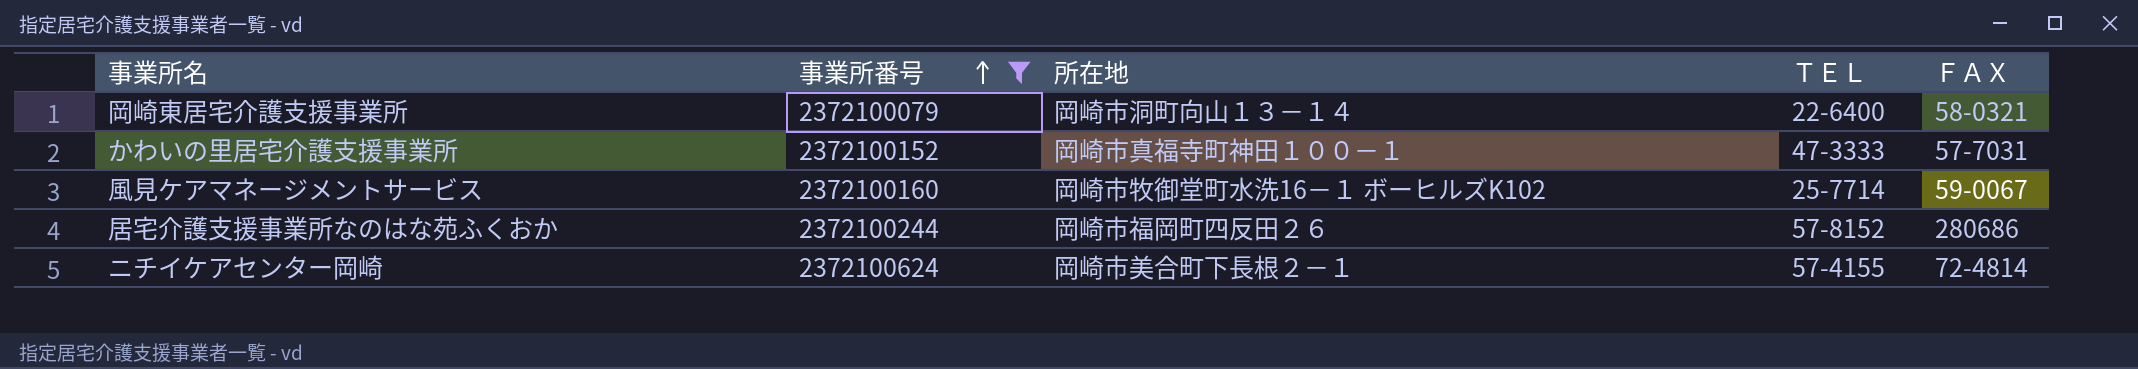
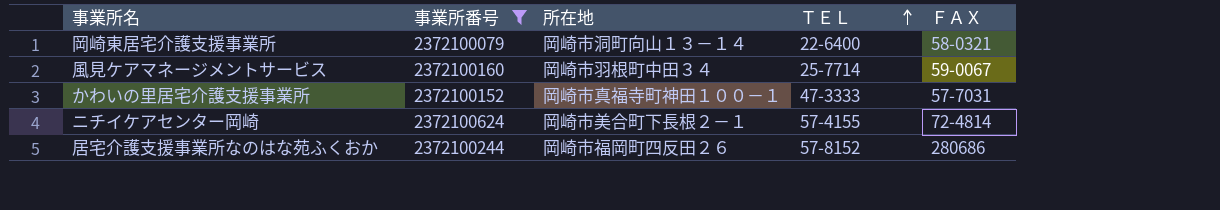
row order: 事業所番号 ascending -> ＴＥＬ ascending
風見ケアマネージメントサービス | 所在地: 岡崎市牧御堂町水洗16－１ ボーヒルズK102 -> 岡崎市羽根町中田３４

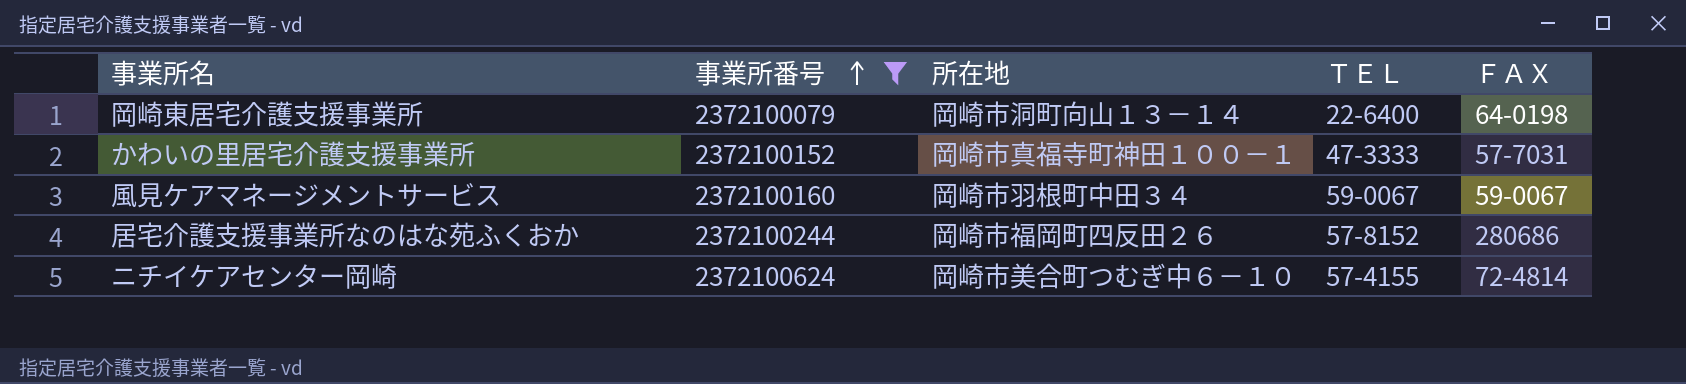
row order: ＴＥＬ ascending -> 事業所番号 ascending
岡崎東居宅介護支援事業所 | ＦＡＸ: 58-0321 -> 64-0198
風見ケアマネージメントサービス | ＴＥＬ: 25-7714 -> 59-0067
ニチイケアセンター岡崎 | 所在地: 岡崎市美合町下長根２－１ -> 岡崎市美合町つむぎ中６－１０

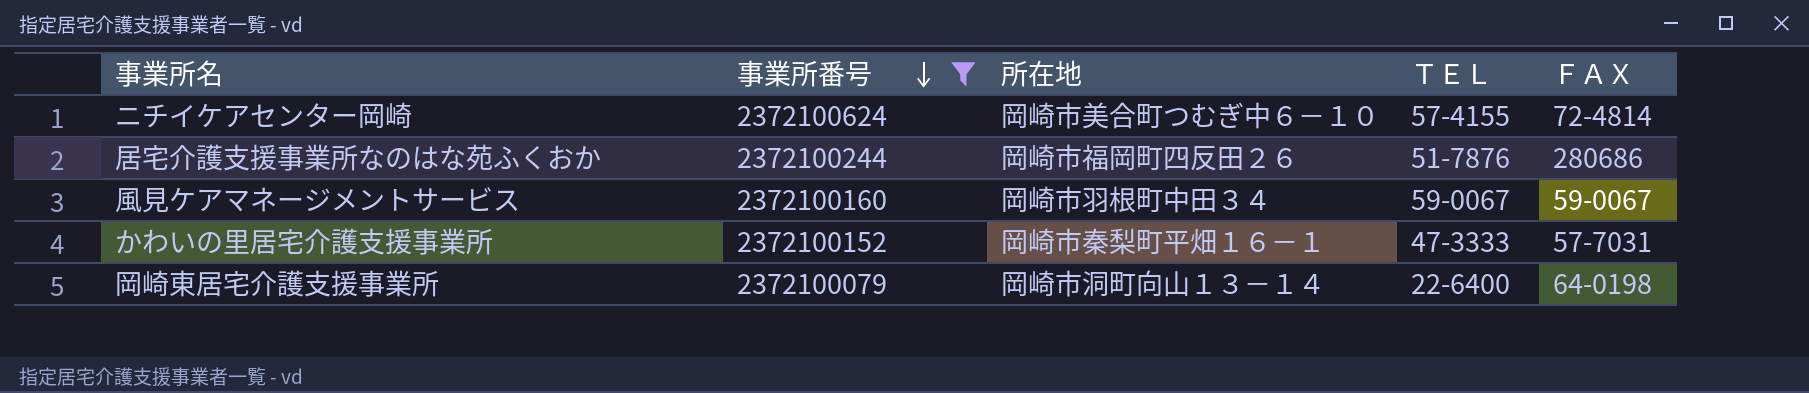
row order: 事業所番号 ascending -> 事業所番号 descending
居宅介護支援事業所なのはな苑ふくおか | ＴＥＬ: 57-8152 -> 51-7876
かわいの里居宅介護支援事業所 | 所在地: 岡崎市真福寺町神田１００－１ -> 岡崎市秦梨町平畑１６－１

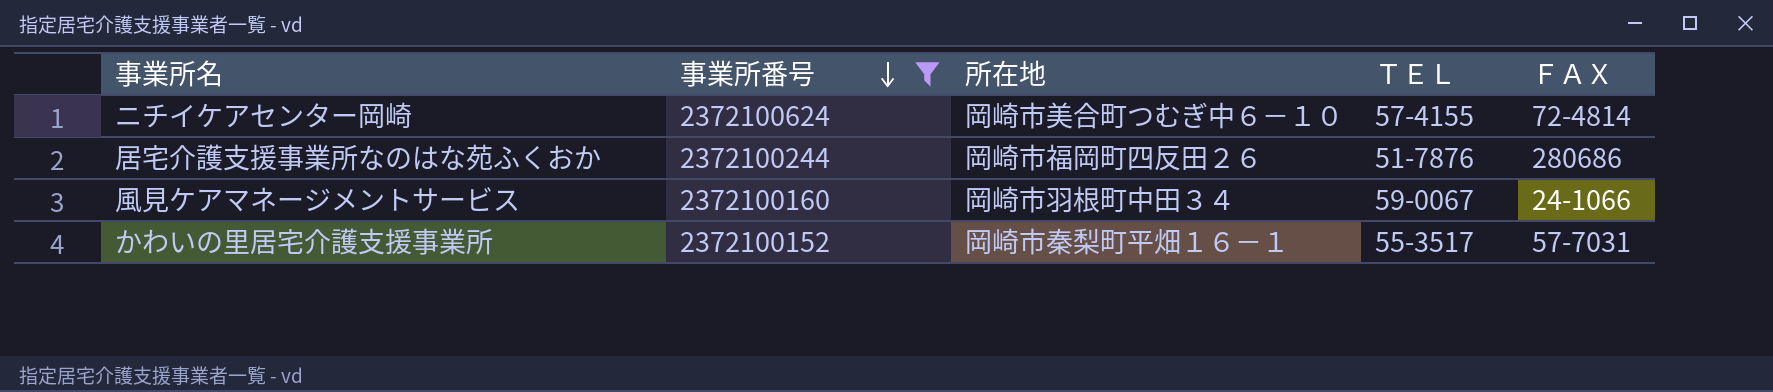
row 岡崎東居宅介護支援事業所: 2372100079 | 岡崎市洞町向山１３－１４ | 22-6400 | 64-0198 -> none
風見ケアマネージメントサービス | ＦＡＸ: 59-0067 -> 24-1066
かわいの里居宅介護支援事業所 | ＴＥＬ: 47-3333 -> 55-3517

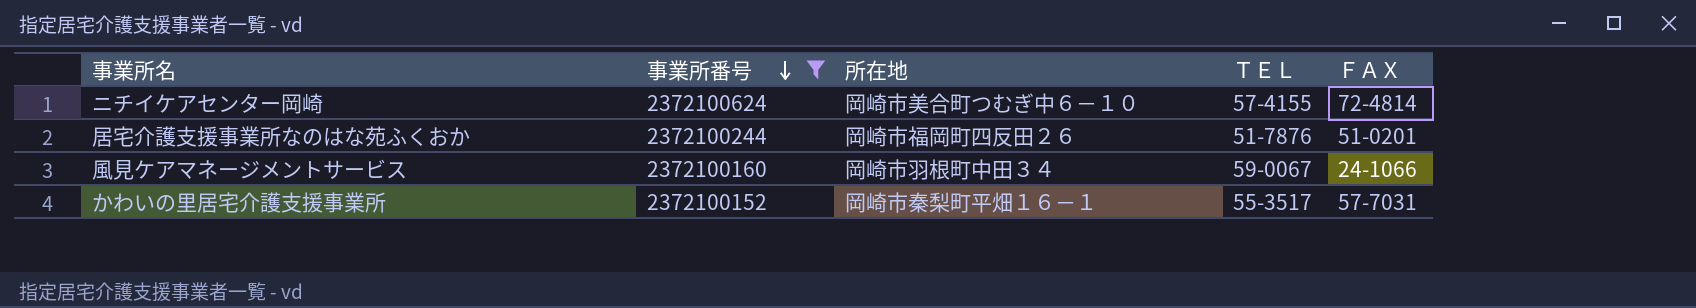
居宅介護支援事業所なのはな苑ふくおか | ＦＡＸ: 280686 -> 51-0201

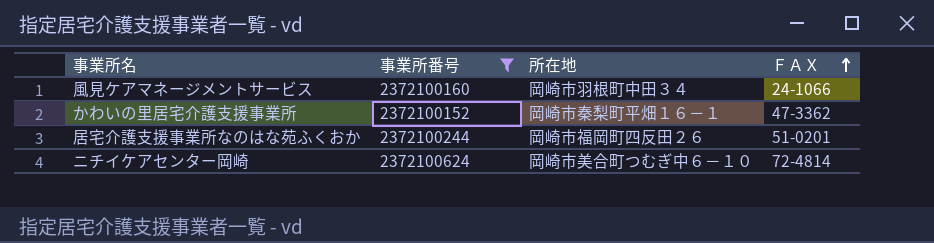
row order: 事業所番号 descending -> ＦＡＸ ascending
column ＴＥＬ | position: 4 -> none
かわいの里居宅介護支援事業所 | ＦＡＸ: 57-7031 -> 47-3362

